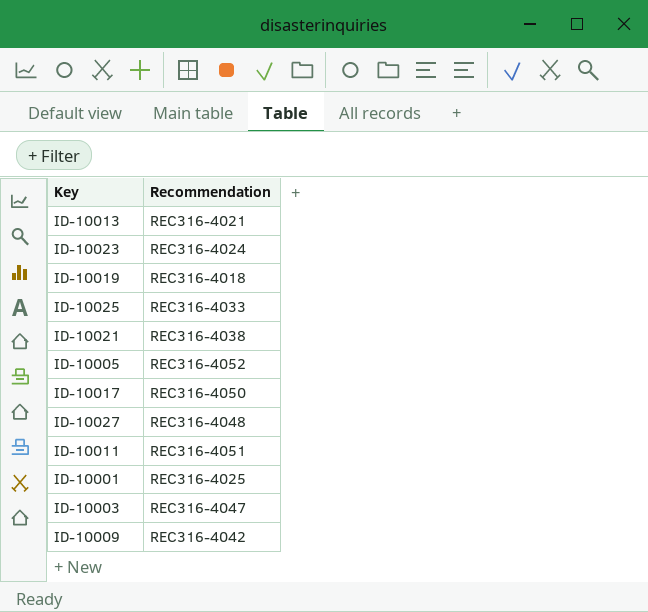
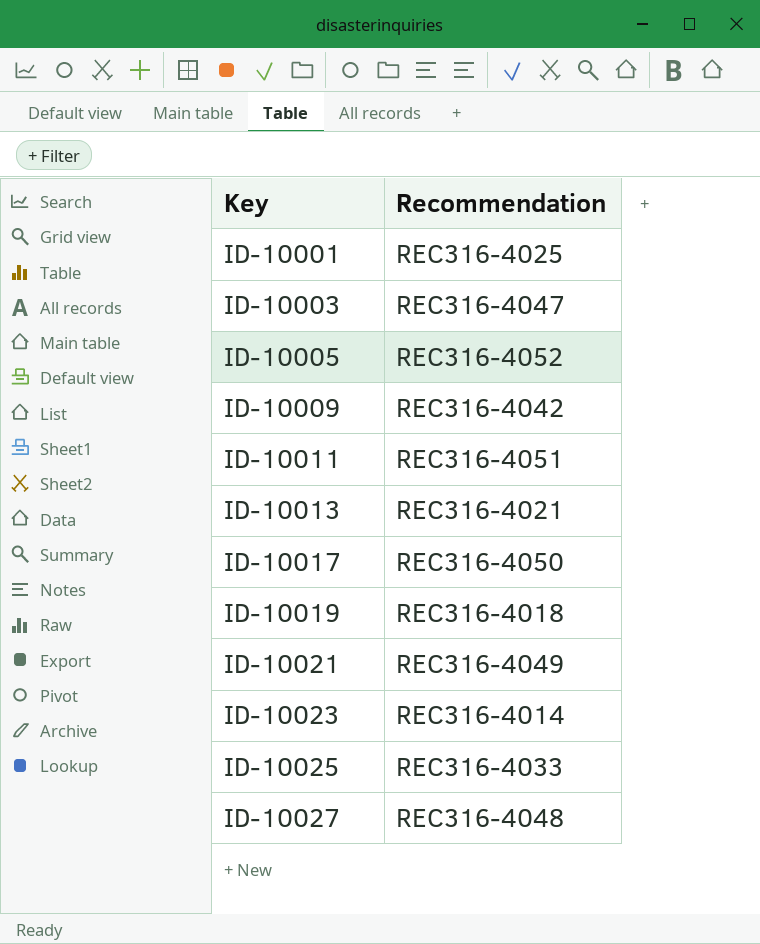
row order: none -> Key ascending
ID-10021 | Recommendation: REC316-4038 -> REC316-4049
ID-10023 | Recommendation: REC316-4024 -> REC316-4014

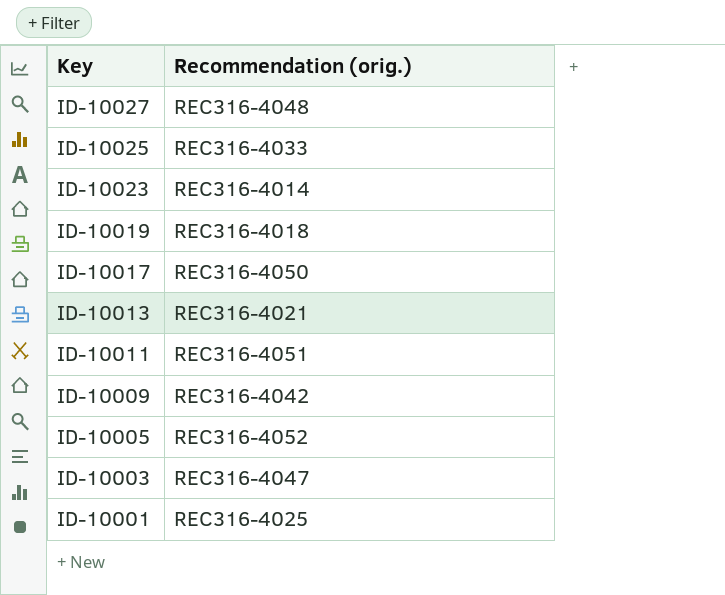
row order: Key ascending -> Key descending
column name: Recommendation -> Recommendation (orig.)
row ID-10021: REC316-4049 -> none

